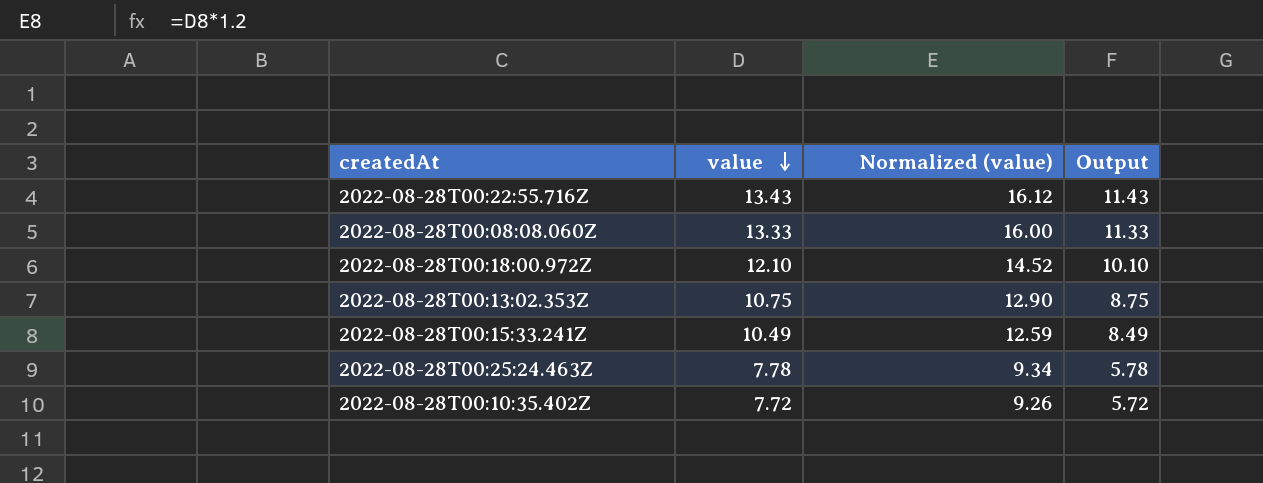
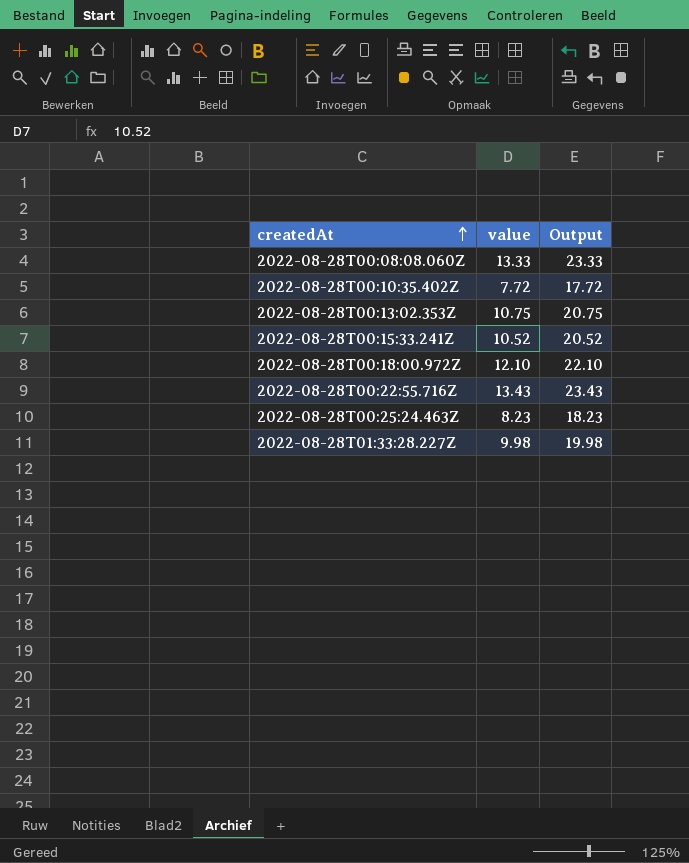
row order: value descending -> createdAt ascending
column Normalized (value) | formula: [value] * 1.2 -> none
column Output | formula: [value] - 2 -> [value] + 10
2022-08-28T00:15:33.241Z | value: 10.49 -> 10.52
2022-08-28T00:25:24.463Z | value: 7.78 -> 8.23
row 2022-08-28T01:33:28.227Z: none -> 9.98 | 19.98

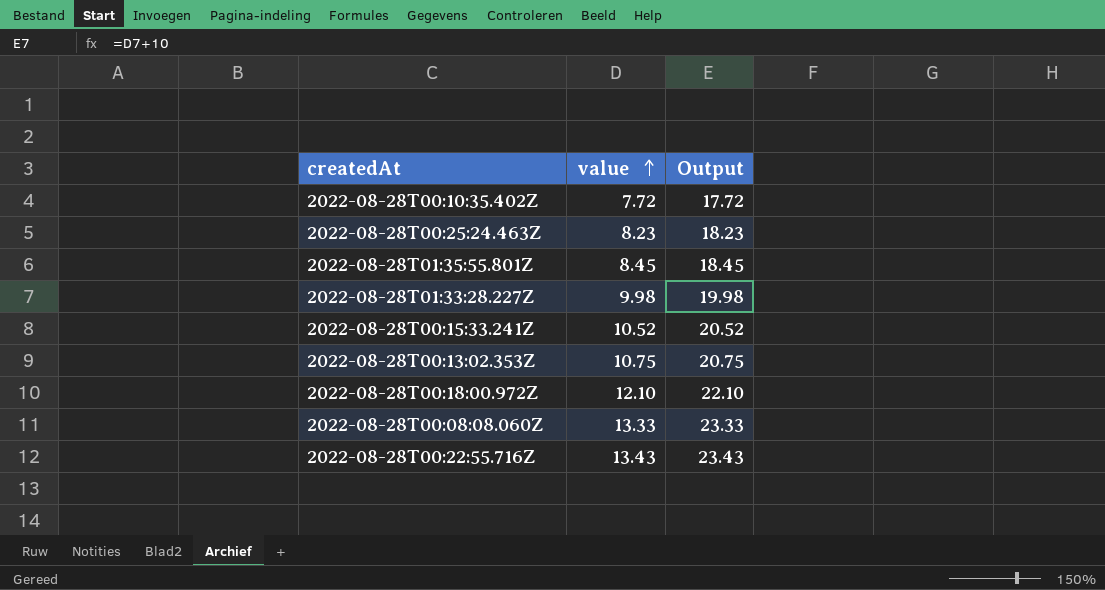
row order: createdAt ascending -> value ascending
row 2022-08-28T01:35:55.801Z: none -> 8.45 | 18.45

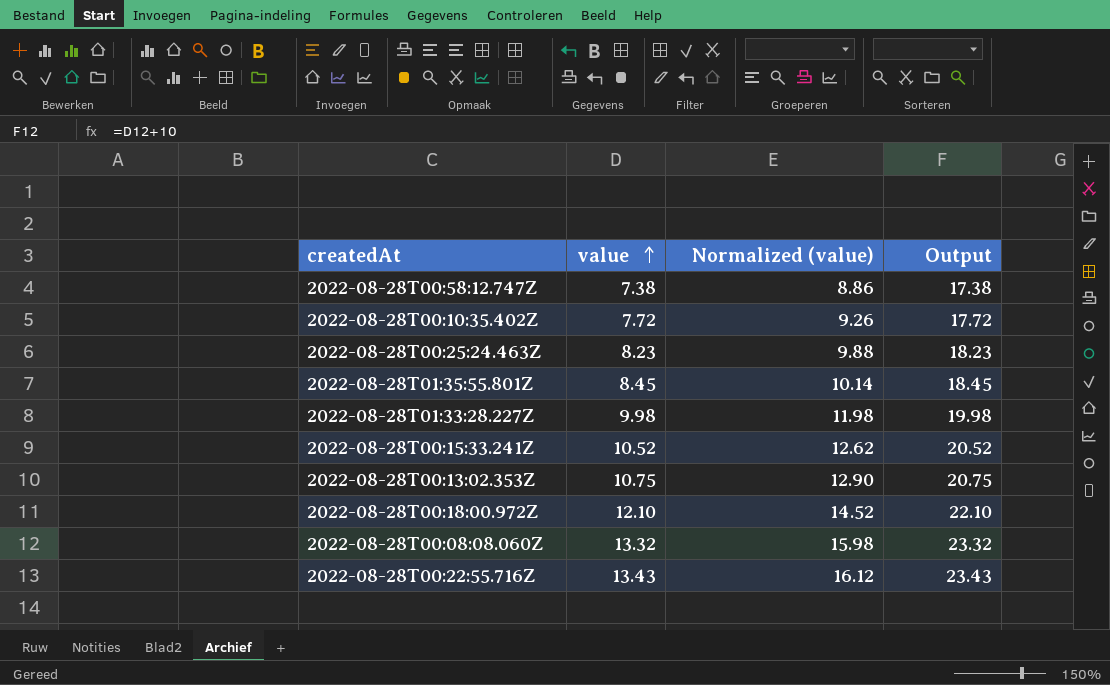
column Normalized (value) | formula: none -> [value] * 1.2
row 2022-08-28T00:58:12.747Z: none -> 7.38 | 8.86 | 17.38
2022-08-28T00:08:08.060Z | value: 13.33 -> 13.32
2022-08-28T00:08:08.060Z | Output: 23.33 -> 23.32

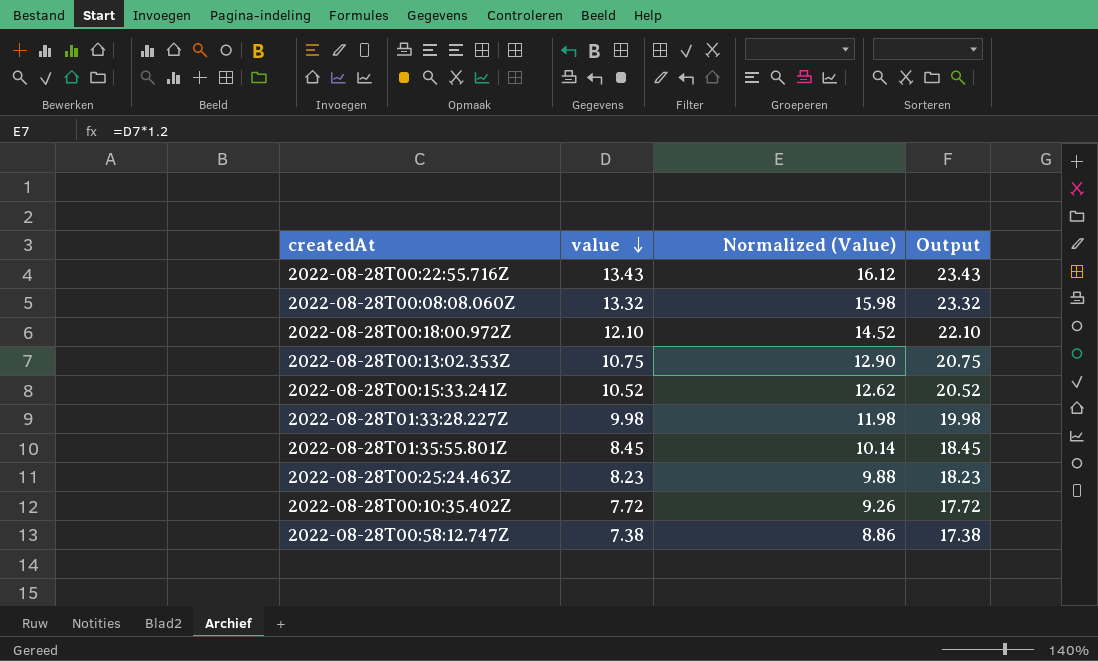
row order: value ascending -> value descending
column name: Normalized (value) -> Normalized (Value)

